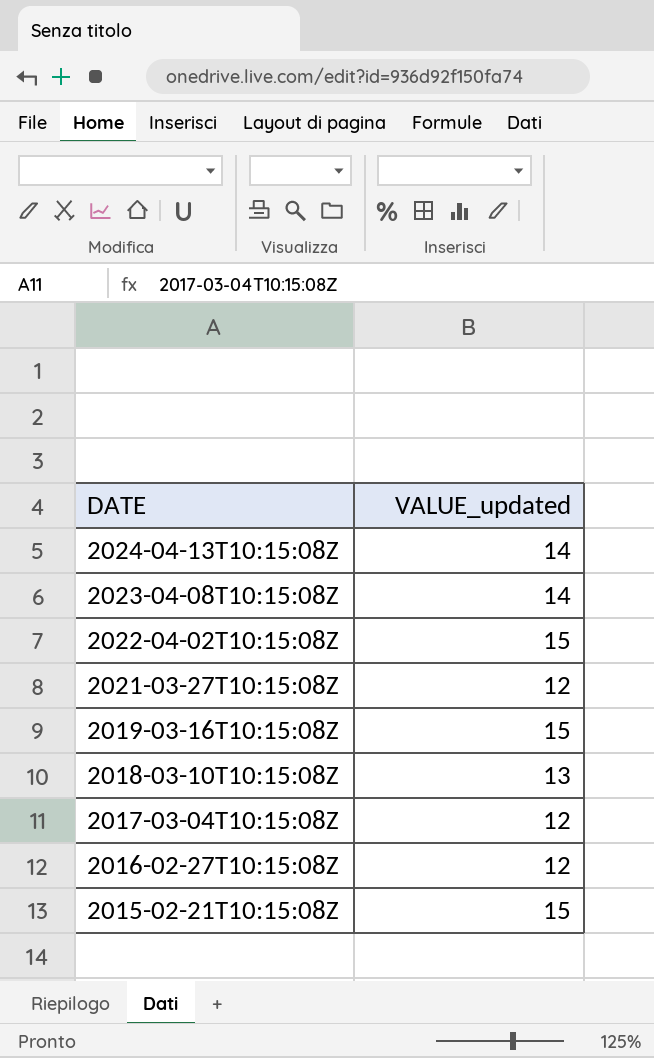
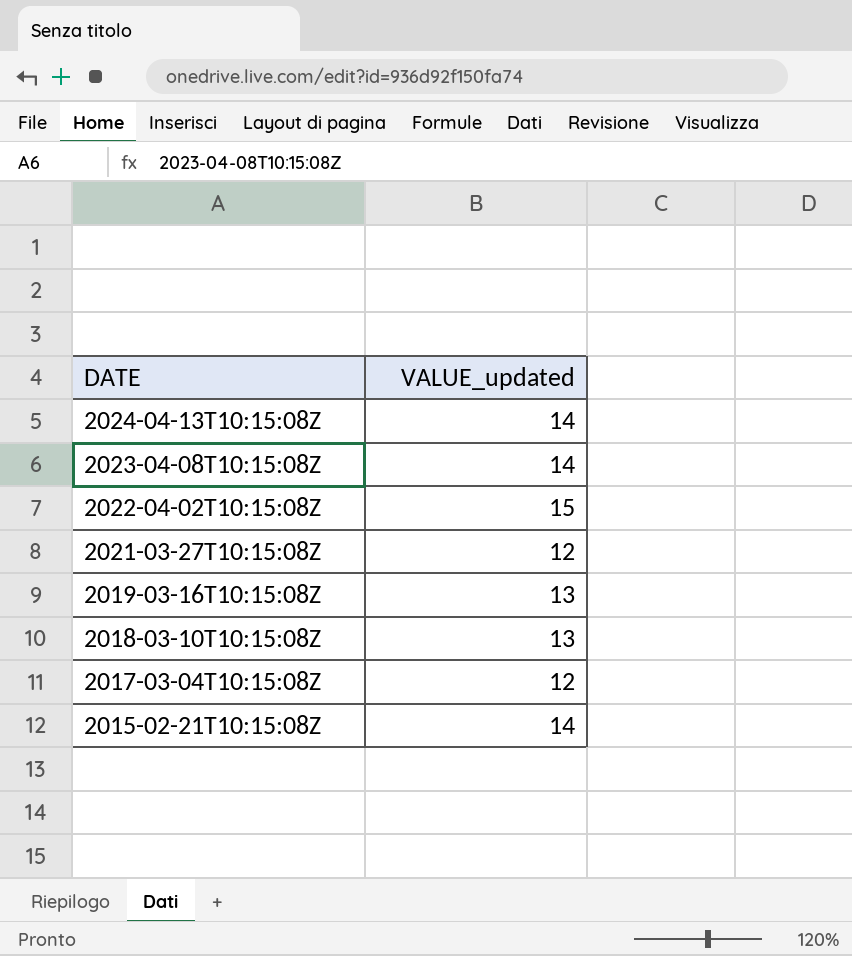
row 2016-02-27T10:15:08Z: 12 -> none
2019-03-16T10:15:08Z | VALUE_updated: 15 -> 13
2015-02-21T10:15:08Z | VALUE_updated: 15 -> 14

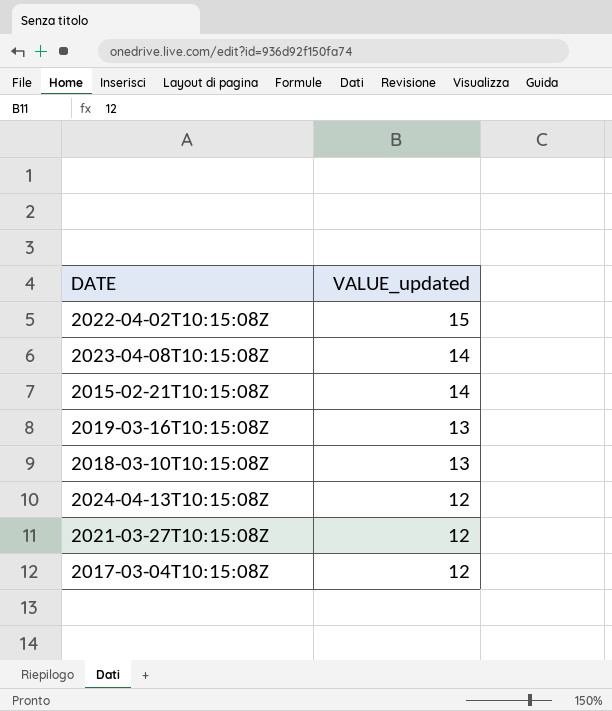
row order: DATE descending -> VALUE_updated descending
2024-04-13T10:15:08Z | VALUE_updated: 14 -> 12

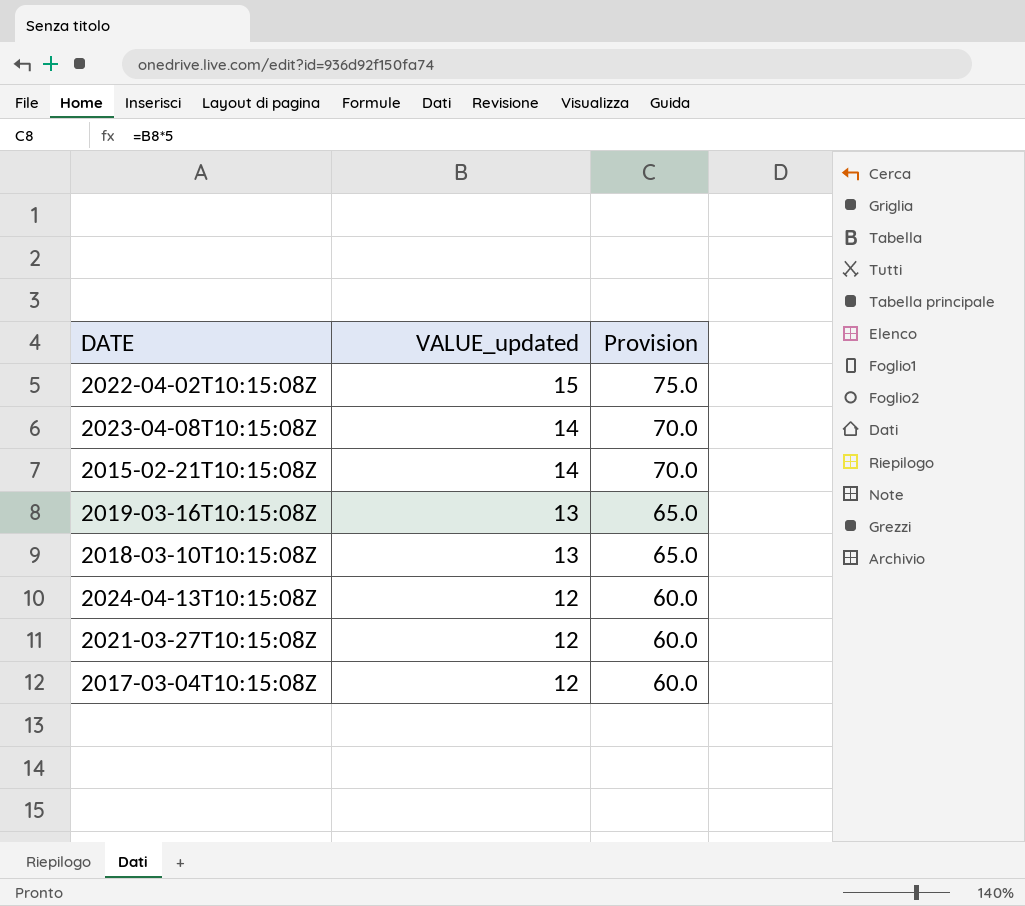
column Provision | formula: none -> [VALUE_updated] * 5

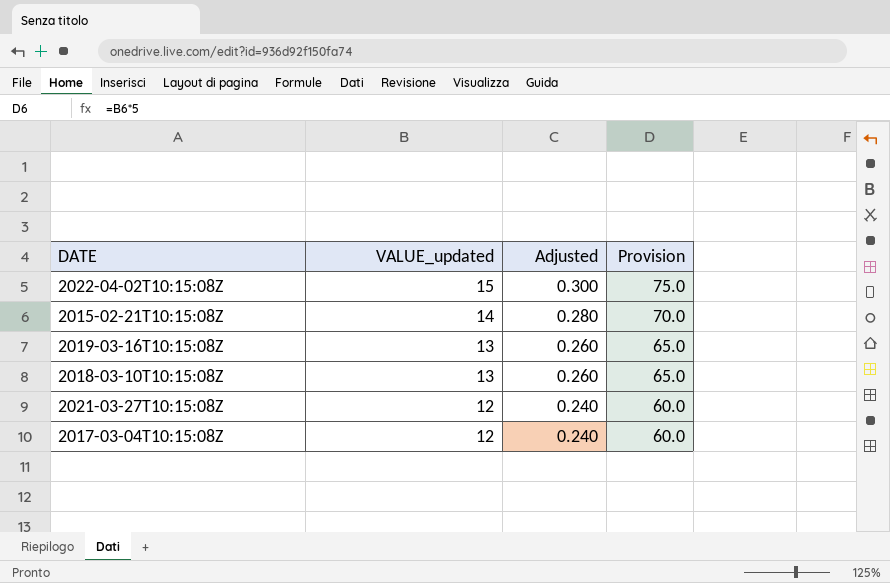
column Adjusted | formula: none -> [VALUE_updated] * 0.02
row 2023-04-08T10:15:08Z: 14 | 70.0 -> none
row 2024-04-13T10:15:08Z: 12 | 60.0 -> none

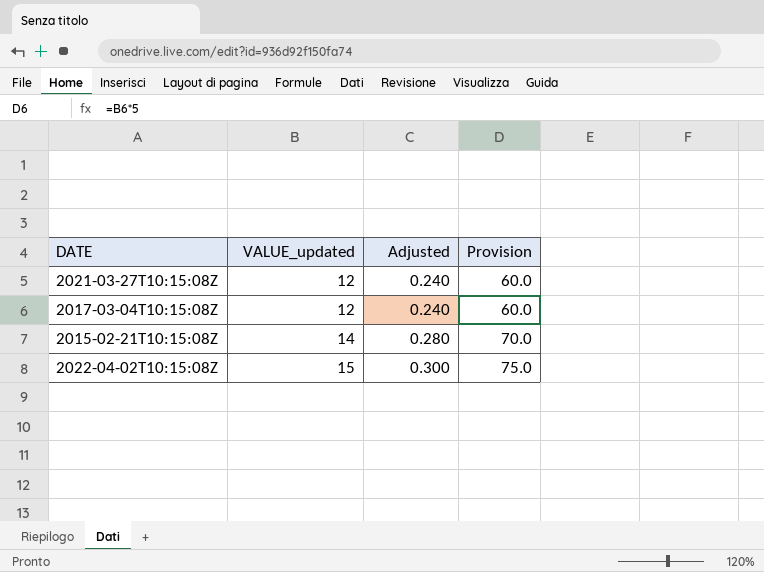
row order: VALUE_updated descending -> VALUE_updated ascending
row 2019-03-16T10:15:08Z: 13 | 0.260 | 65.0 -> none
row 2018-03-10T10:15:08Z: 13 | 0.260 | 65.0 -> none

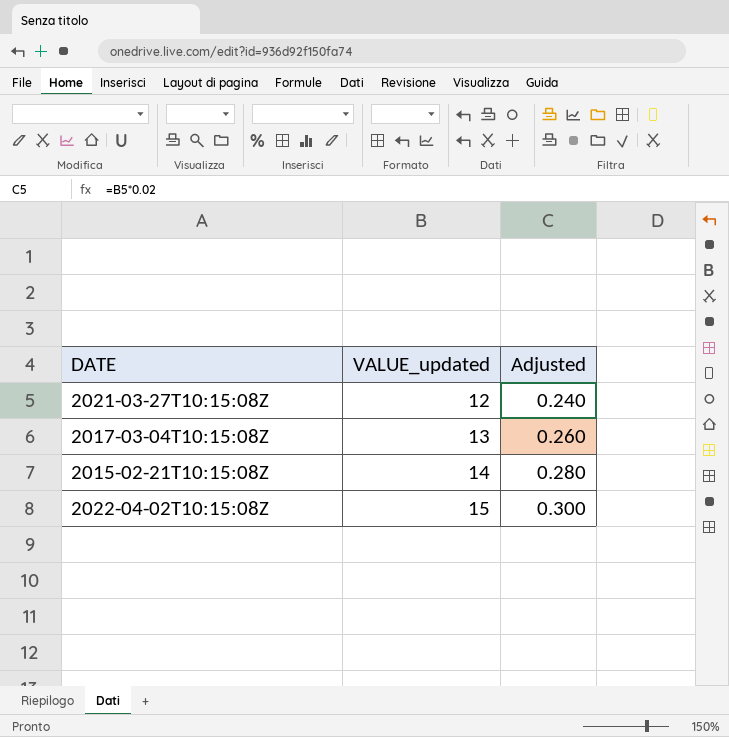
column Provision | formula: [VALUE_updated] * 5 -> none
2017-03-04T10:15:08Z | VALUE_updated: 12 -> 13
2017-03-04T10:15:08Z | Adjusted: 0.240 -> 0.260

